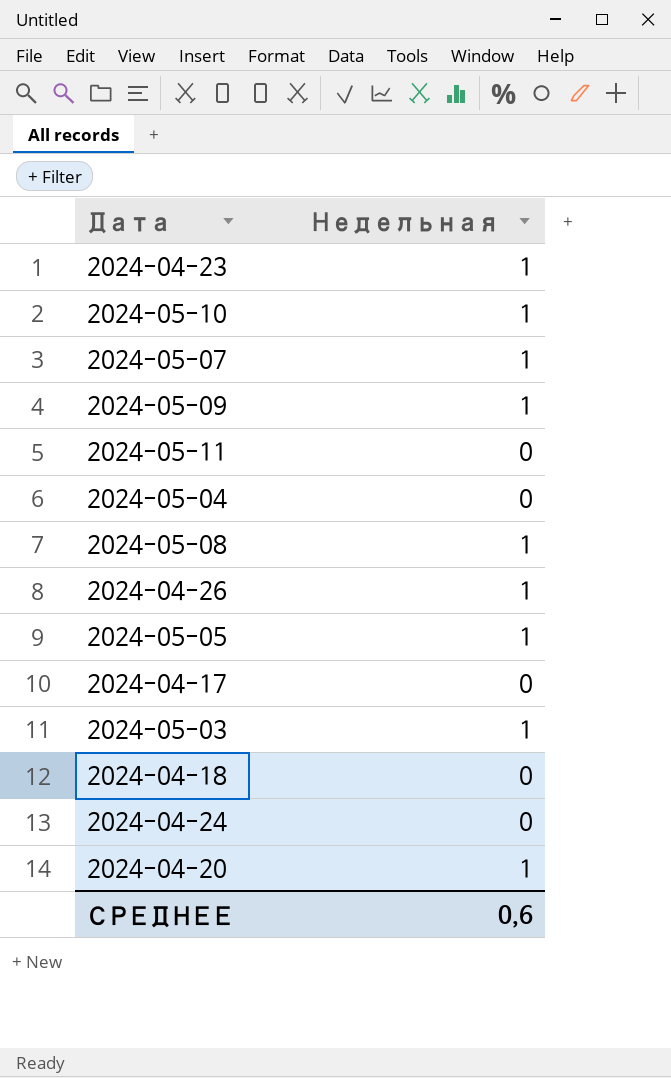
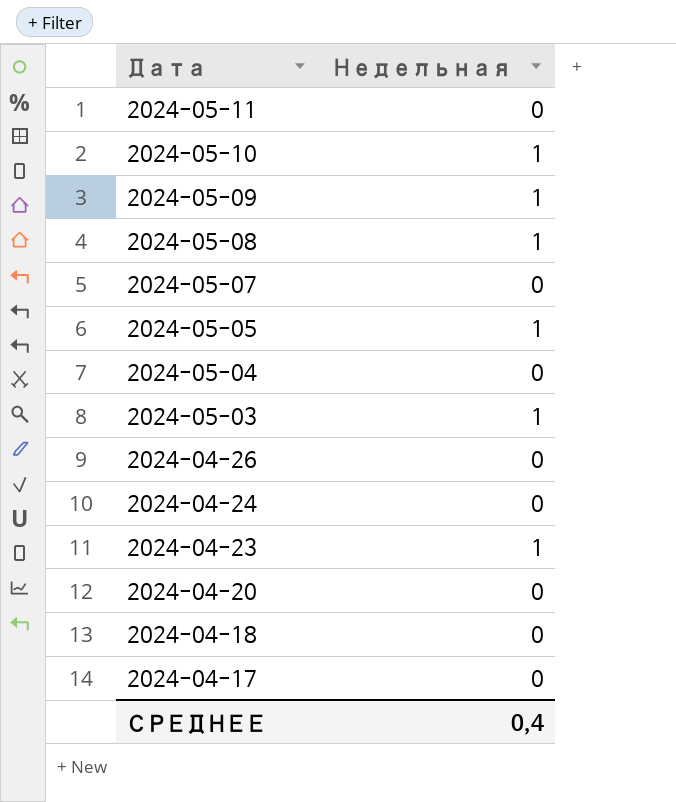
row order: none -> Дата descending
2024-05-07 | Недельная: 1 -> 0
2024-04-26 | Недельная: 1 -> 0
2024-04-20 | Недельная: 1 -> 0
СРЕДНЕЕ | Недельная: 0,6 -> 0,4

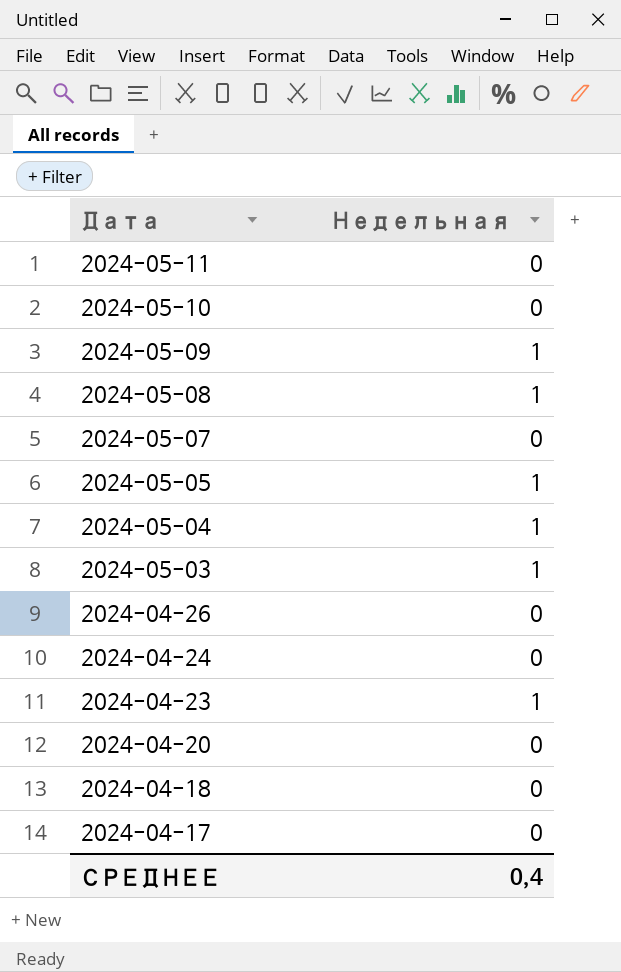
2024-05-10 | Недельная: 1 -> 0
2024-05-04 | Недельная: 0 -> 1

